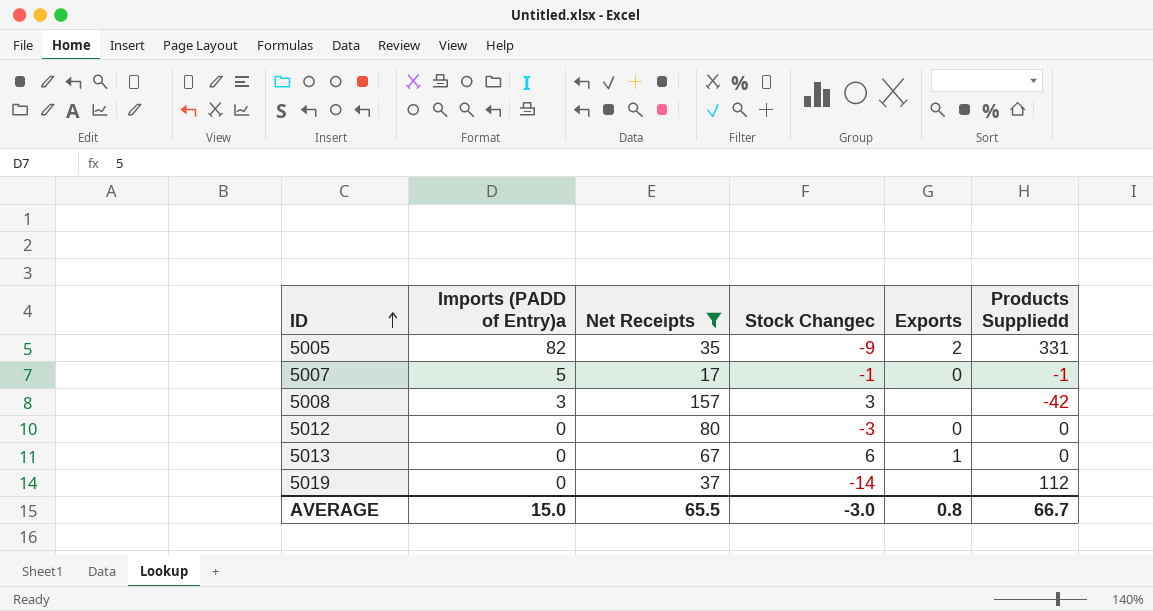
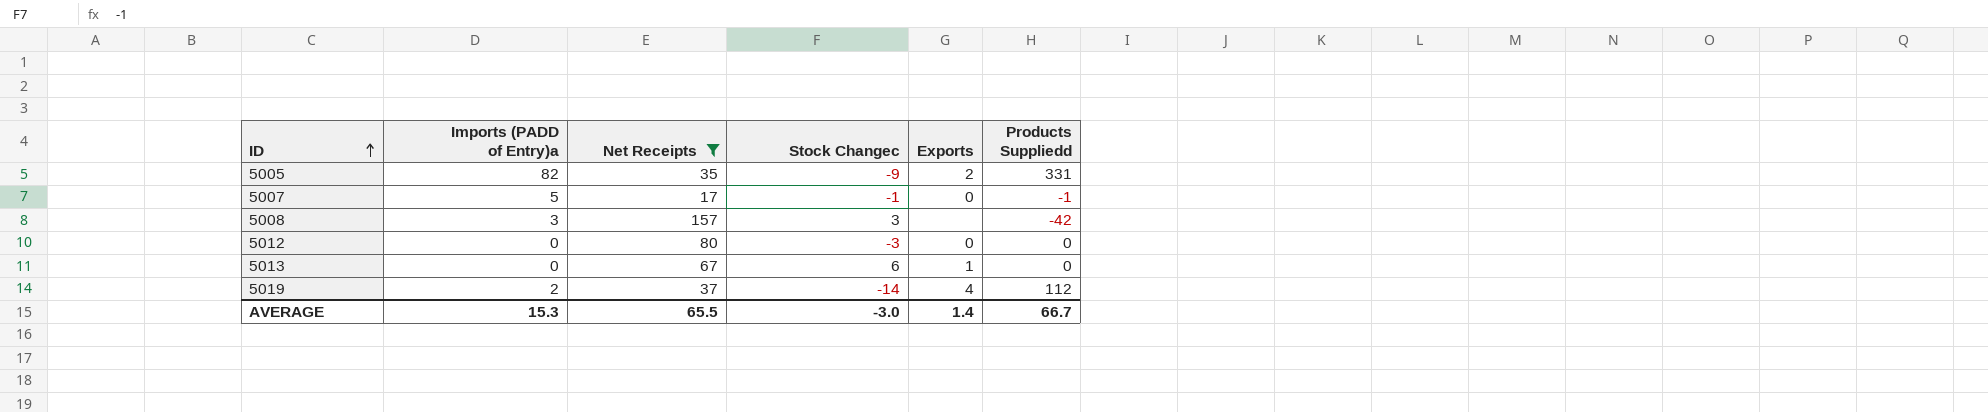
5019 | Imports (PADD of Entry)a: 0 -> 2
5019 | Exports: none -> 4
AVERAGE | Imports (PADD of Entry)a: 15.0 -> 15.3
AVERAGE | Exports: 0.8 -> 1.4

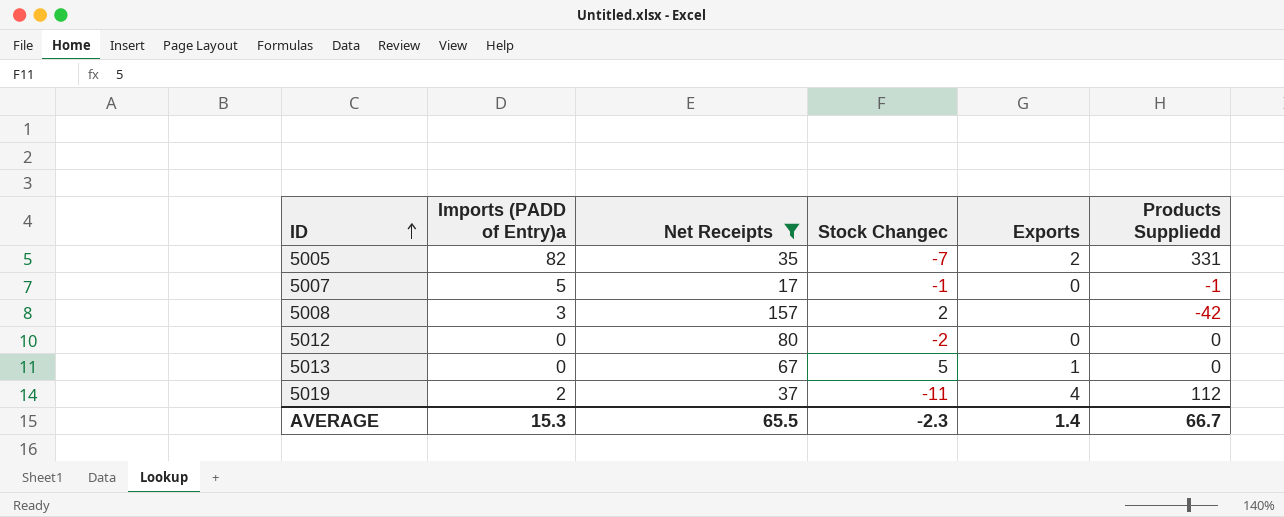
5005 | Stock Changec: -9 -> -7
5008 | Stock Changec: 3 -> 2
5012 | Stock Changec: -3 -> -2
5013 | Stock Changec: 6 -> 5
5019 | Stock Changec: -14 -> -11
AVERAGE | Stock Changec: -3.0 -> -2.3

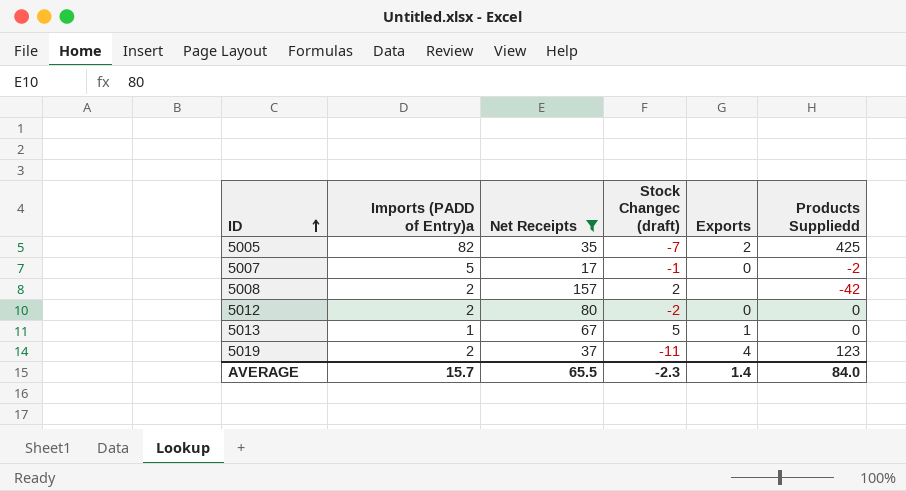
column name: Stock Changec -> Stock Changec (draft)
5005 | Products Suppliedd: 331 -> 425
5007 | Products Suppliedd: -1 -> -2
5008 | Imports (PADD of Entry)a: 3 -> 2
5012 | Imports (PADD of Entry)a: 0 -> 2
5013 | Imports (PADD of Entry)a: 0 -> 1
5019 | Products Suppliedd: 112 -> 123
AVERAGE | Imports (PADD of Entry)a: 15.3 -> 15.7
AVERAGE | Products Suppliedd: 66.7 -> 84.0

